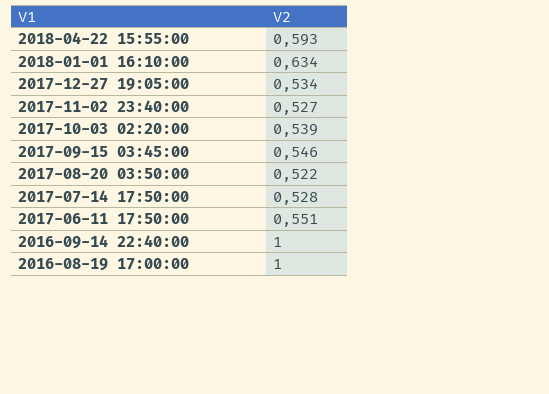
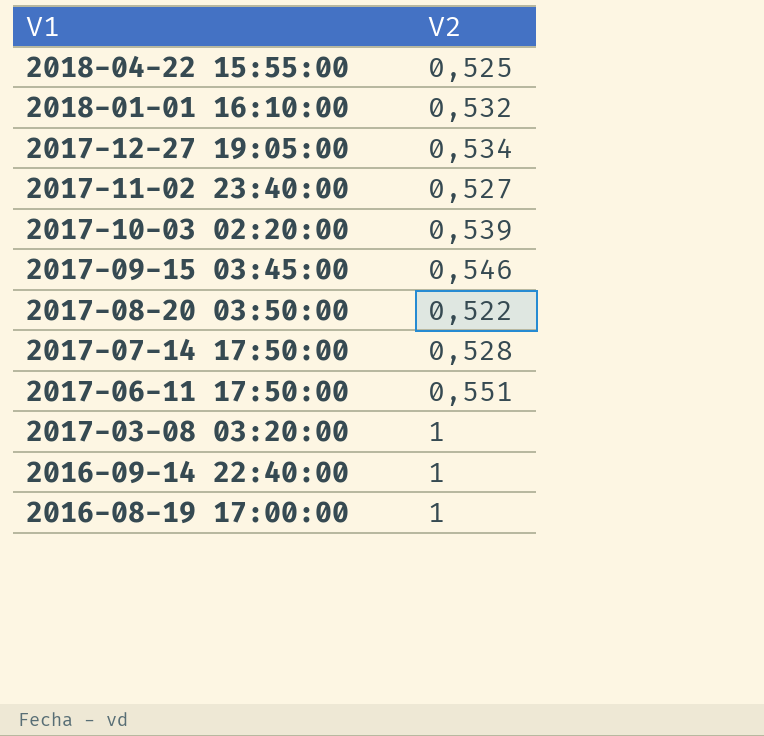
2018-04-22 15:55:00 | V2: 0,593 -> 0,525
2018-01-01 16:10:00 | V2: 0,634 -> 0,532
row 2017-03-08 03:20:00: none -> 1

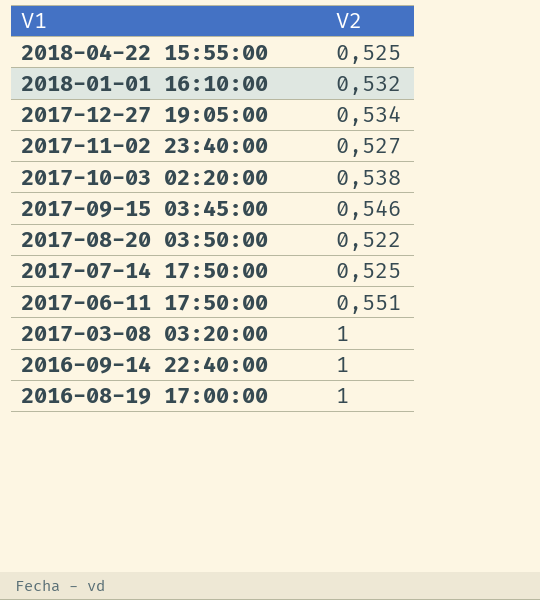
2017-10-03 02:20:00 | V2: 0,539 -> 0,538
2017-07-14 17:50:00 | V2: 0,528 -> 0,525

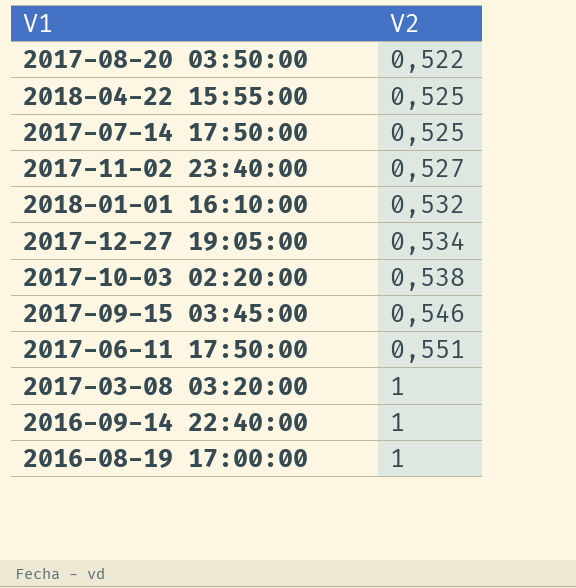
row order: V1 descending -> V2 ascending

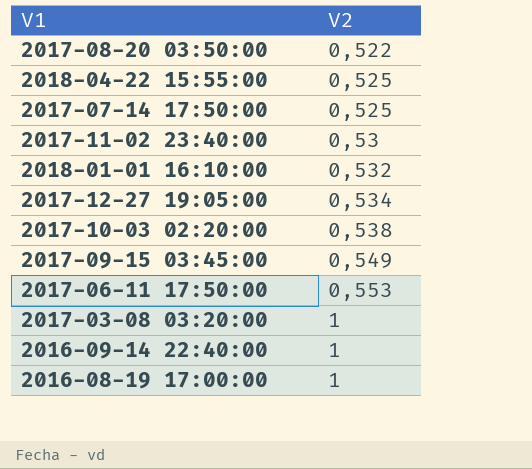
2017-11-02 23:40:00 | V2: 0,527 -> 0,53
2017-09-15 03:45:00 | V2: 0,546 -> 0,549
2017-06-11 17:50:00 | V2: 0,551 -> 0,553

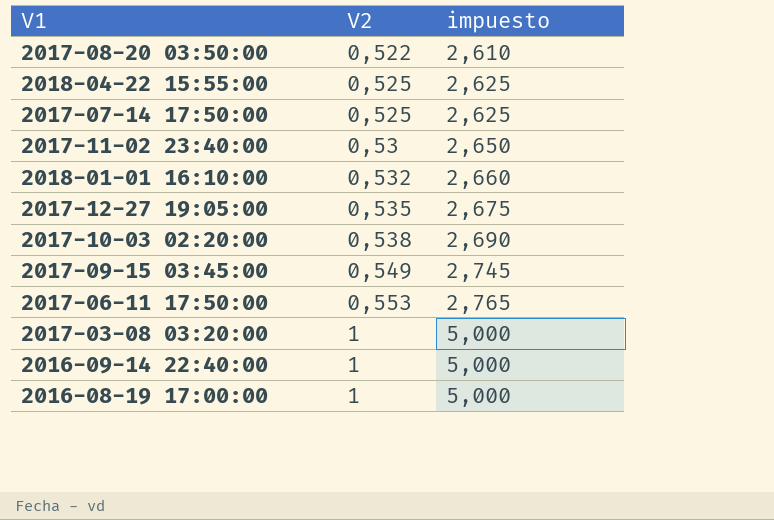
column impuesto | formula: none -> [V2] * 5
2017-12-27 19:05:00 | V2: 0,534 -> 0,535

